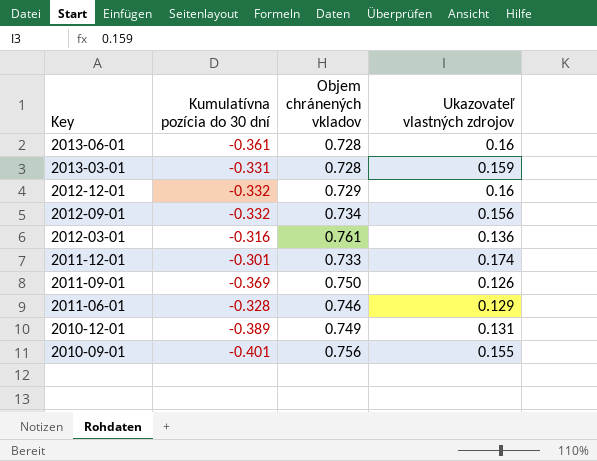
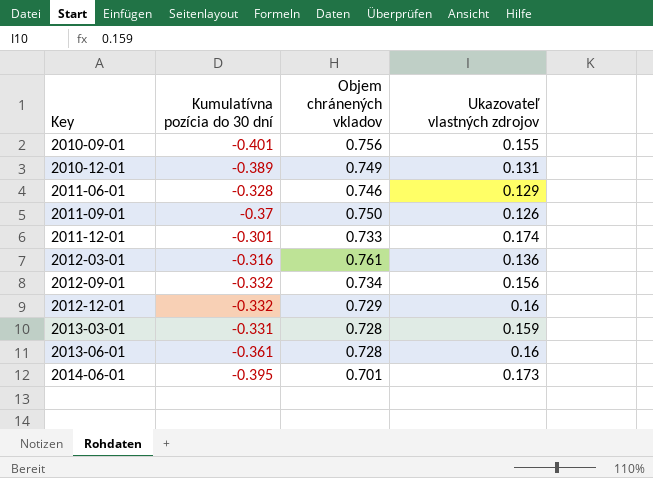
row order: Key descending -> Key ascending
2011-09-01 | Kumulatívna pozícia do 30 dní: -0.369 -> -0.37
row 2014-06-01: none -> -0.395 | 0.701 | 0.173

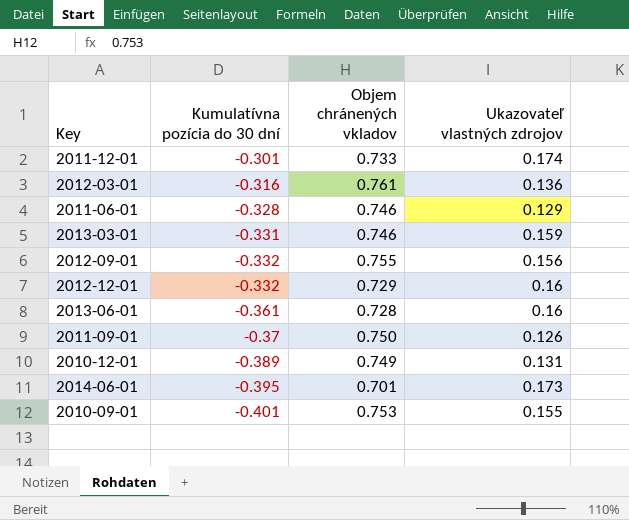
row order: Key ascending -> Kumulatívna pozícia do 30 dní descending
2013-03-01 | Objem chránených vkladov: 0.728 -> 0.746
2012-09-01 | Objem chránených vkladov: 0.734 -> 0.755
2010-09-01 | Objem chránených vkladov: 0.756 -> 0.753

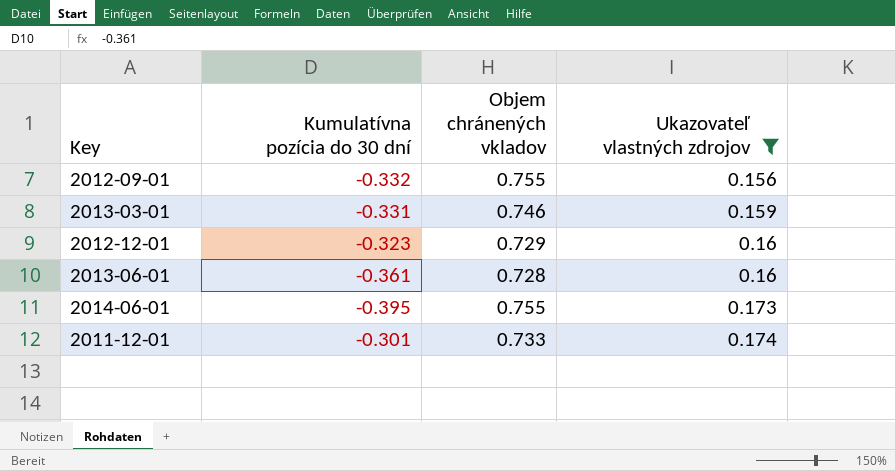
filter: none -> Ukazovateľ vlastných zdrojov >= 0.156
row order: Kumulatívna pozícia do 30 dní descending -> Ukazovateľ vlastných zdrojov ascending
2012-12-01 | Kumulatívna pozícia do 30 dní: -0.332 -> -0.323
2014-06-01 | Objem chránených vkladov: 0.701 -> 0.755

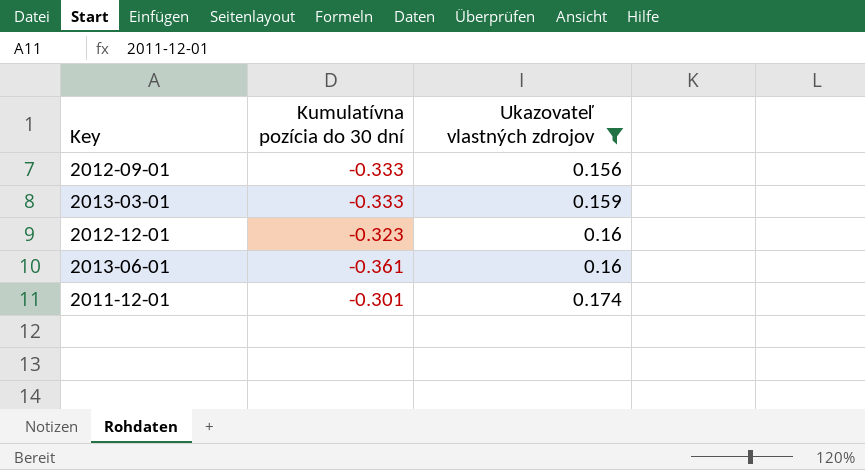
column Objem chránených vkladov | position: 3 -> none
row 2014-06-01: -0.395 | 0.755 | 0.173 -> none
2012-09-01 | Kumulatívna pozícia do 30 dní: -0.332 -> -0.333
2013-03-01 | Kumulatívna pozícia do 30 dní: -0.331 -> -0.333

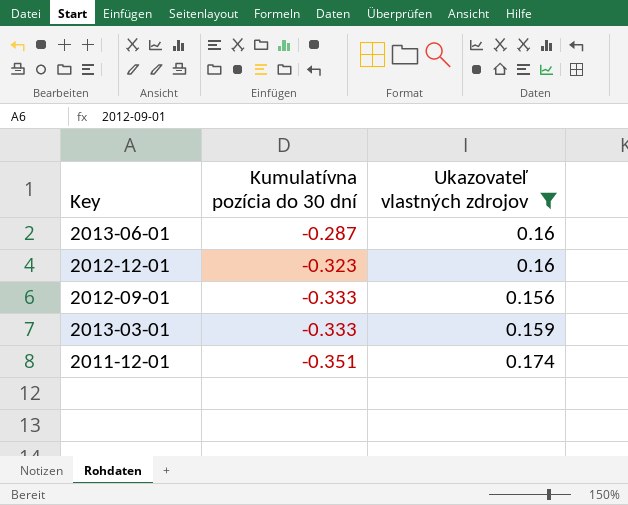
row order: Ukazovateľ vlastných zdrojov ascending -> Kumulatívna pozícia do 30 dní descending
2013-06-01 | Kumulatívna pozícia do 30 dní: -0.361 -> -0.287
2011-12-01 | Kumulatívna pozícia do 30 dní: -0.301 -> -0.351

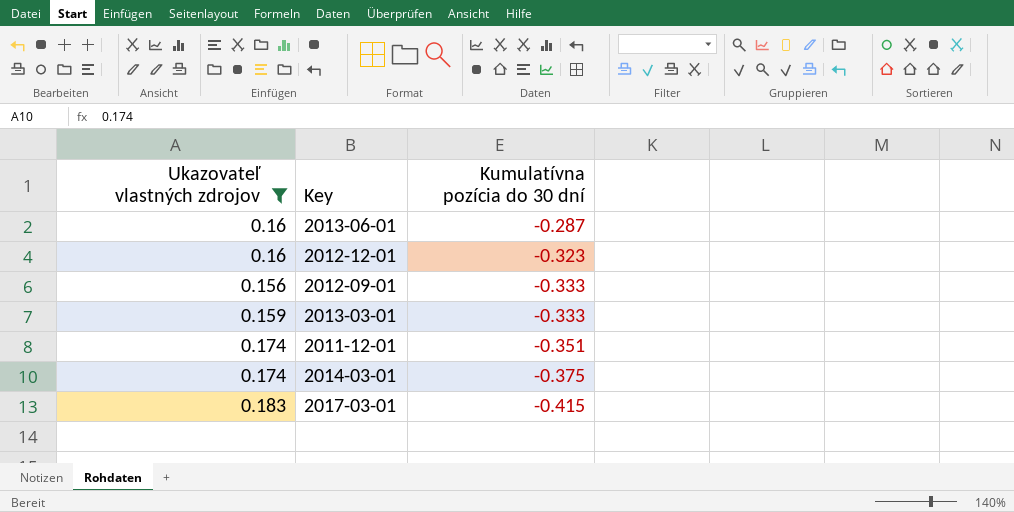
column Ukazovateľ vlastných zdrojov | position: 3 -> 1
row 2014-03-01: none -> 0.174 | -0.375
row 2017-03-01: none -> 0.183 | -0.415

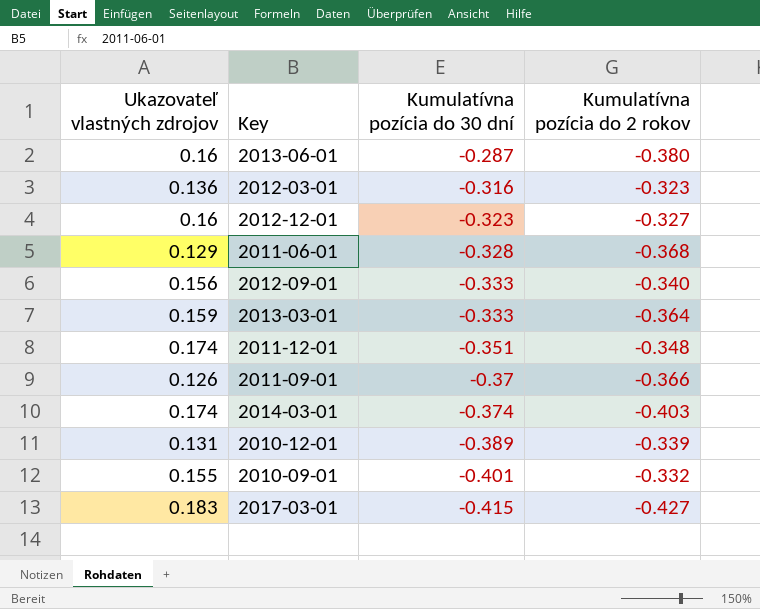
filter: Ukazovateľ vlastných zdrojov >= 0.156 -> none
column Kumulatívna pozícia do 2 rokov | position: none -> 4
2014-03-01 | Kumulatívna pozícia do 30 dní: -0.375 -> -0.374

